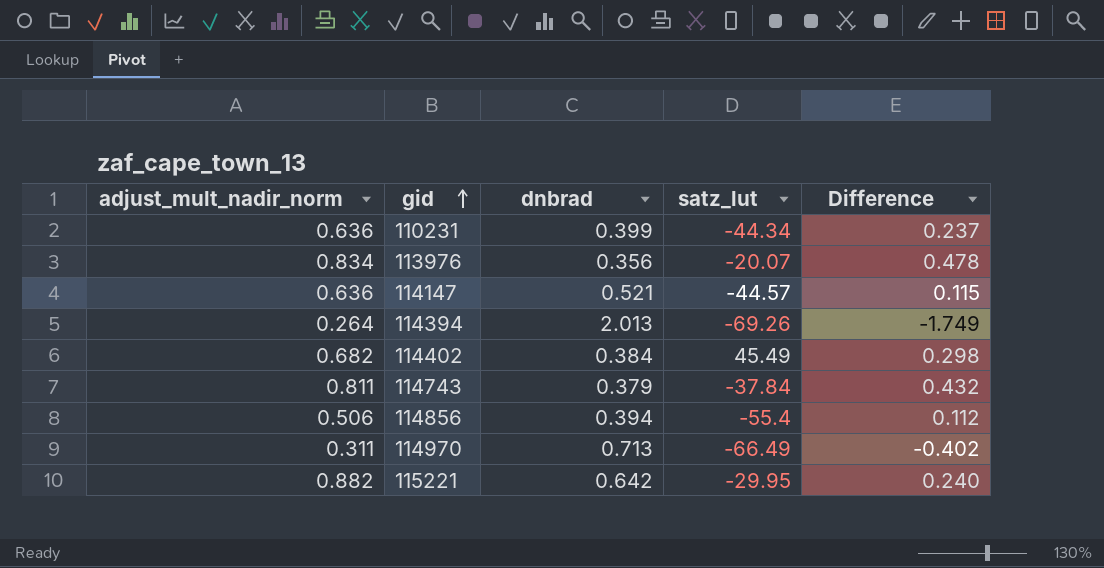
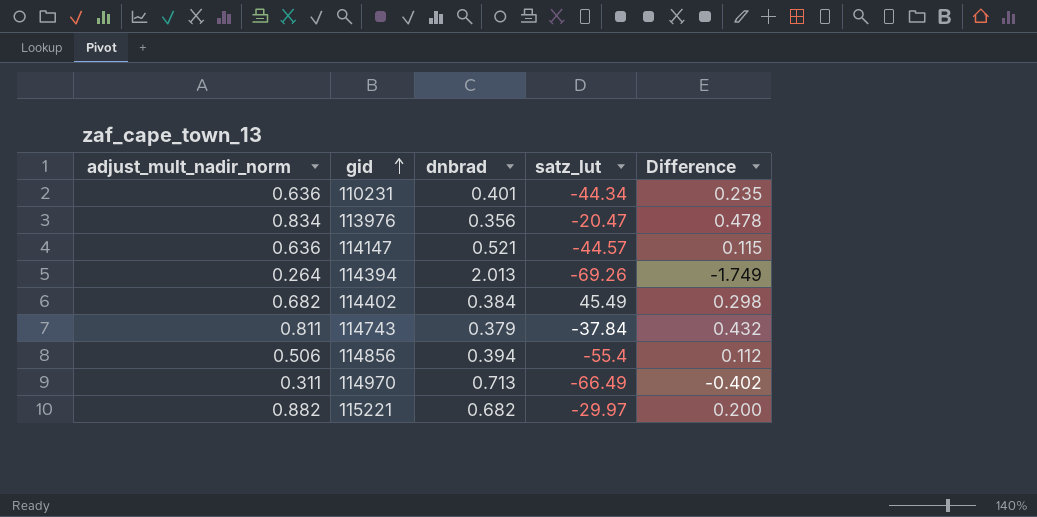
110231 | dnbrad: 0.399 -> 0.401
110231 | Difference: 0.237 -> 0.235
113976 | satz_lut: -20.07 -> -20.47
115221 | dnbrad: 0.642 -> 0.682
115221 | satz_lut: -29.95 -> -29.97
115221 | Difference: 0.240 -> 0.200

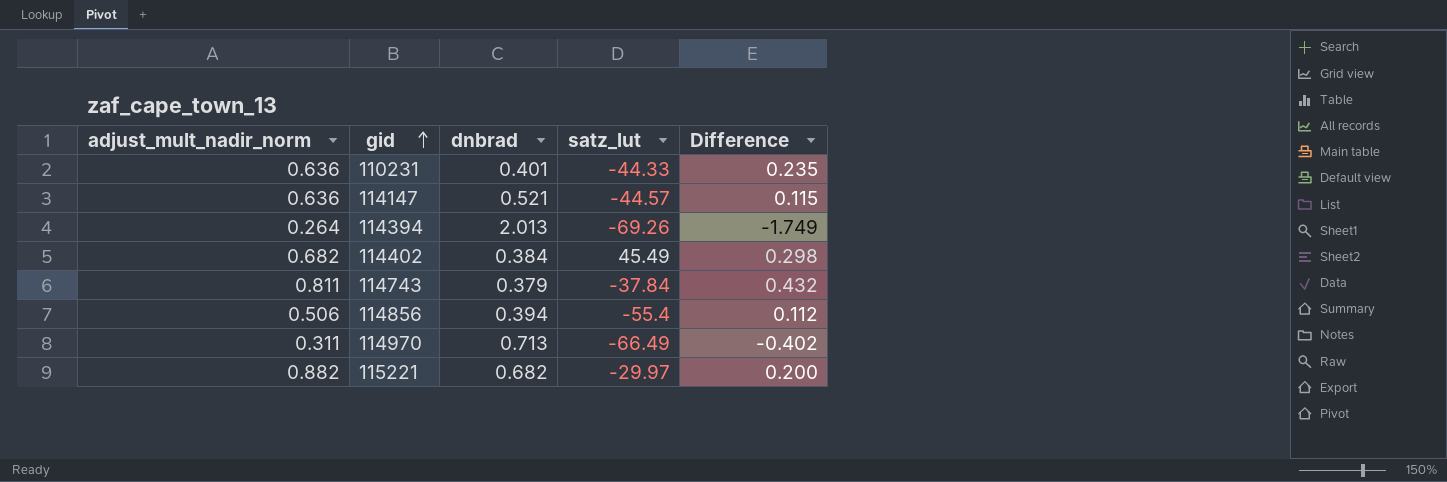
row 113976: 0.834 | 0.356 | -20.47 | 0.478 -> none
110231 | satz_lut: -44.34 -> -44.33

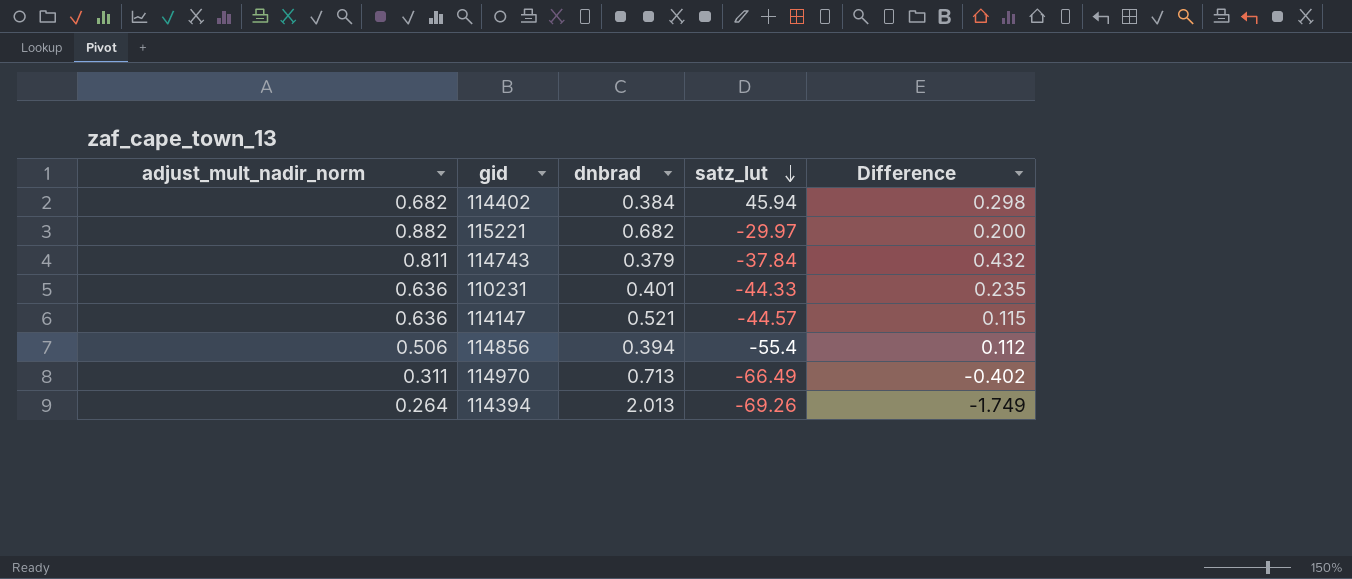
row order: gid ascending -> satz_lut descending
114402 | satz_lut: 45.49 -> 45.94

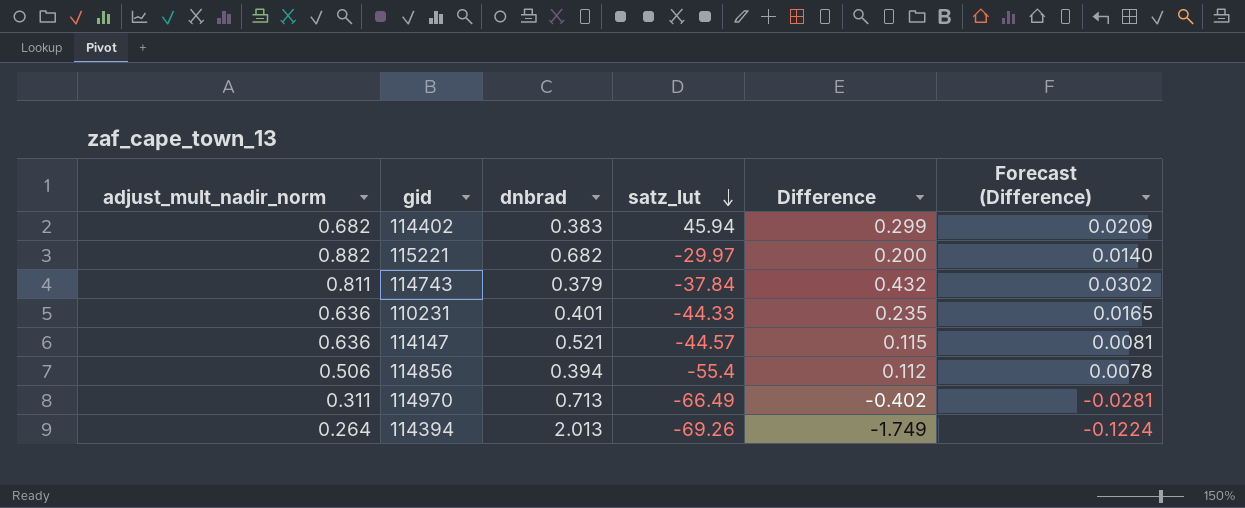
column Forecast (Difference) | formula: none -> [Difference] * 0.07
114402 | dnbrad: 0.384 -> 0.383
114402 | Difference: 0.298 -> 0.299

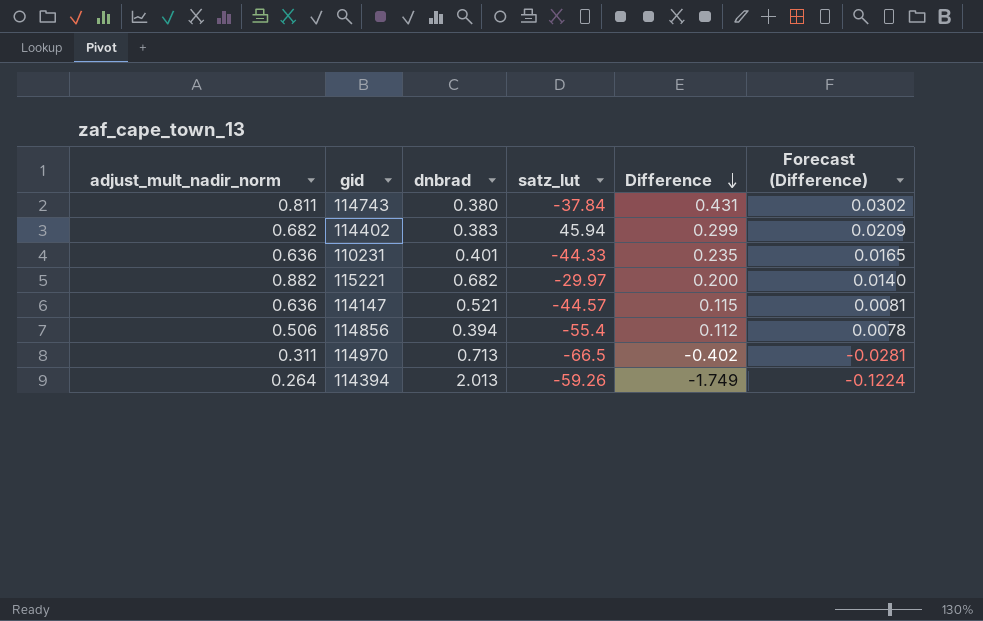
row order: satz_lut descending -> Difference descending
114743 | dnbrad: 0.379 -> 0.380
114743 | Difference: 0.432 -> 0.431
114970 | satz_lut: -66.49 -> -66.5
114394 | satz_lut: -69.26 -> -59.26

